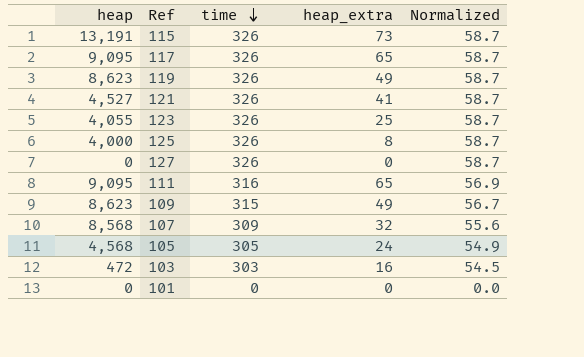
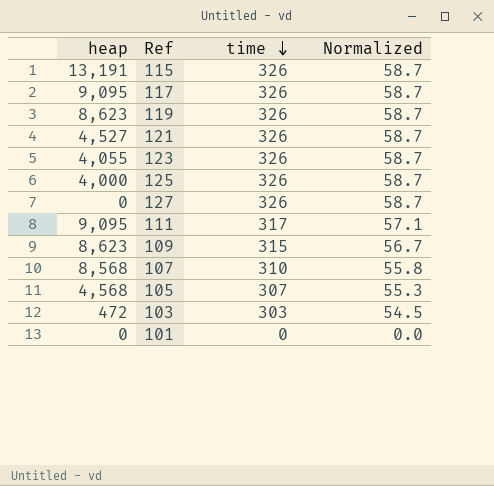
column heap_extra | position: 4 -> none
111 | time: 316 -> 317
111 | Normalized: 56.9 -> 57.1
107 | time: 309 -> 310
107 | Normalized: 55.6 -> 55.8
105 | time: 305 -> 307
105 | Normalized: 54.9 -> 55.3

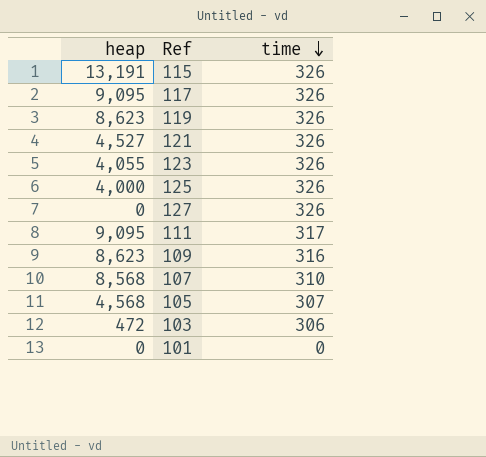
column Normalized | formula: [time] * 0.18 -> none
109 | time: 315 -> 316
103 | time: 303 -> 306

